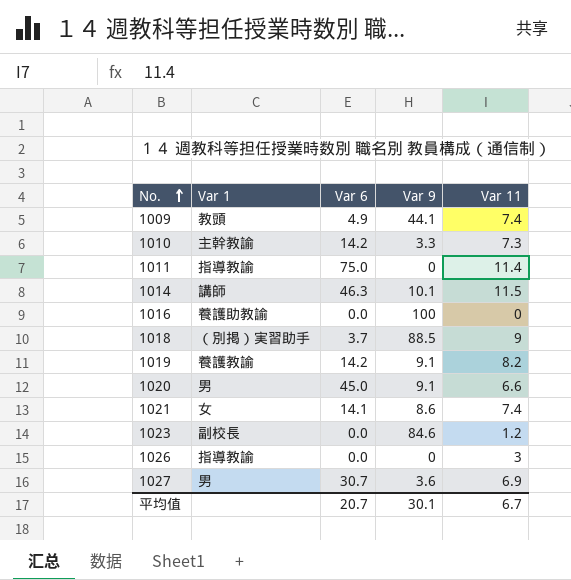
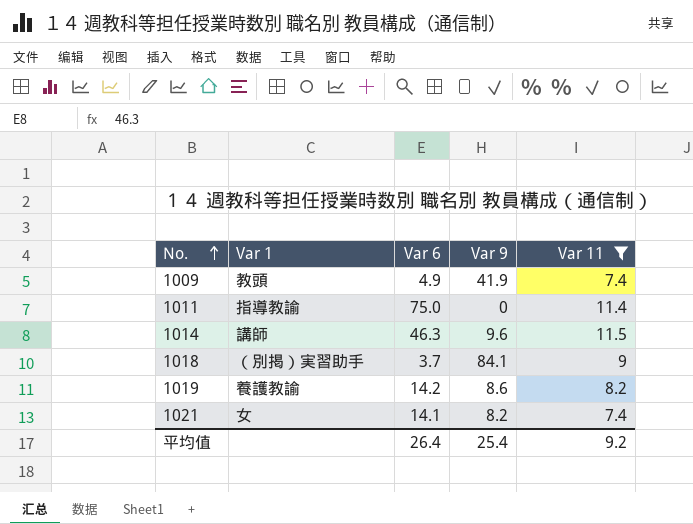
filter: none -> Var 11 >= 7.4
1009 | Var 9: 44.1 -> 41.9
1014 | Var 9: 10.1 -> 9.6
1018 | Var 9: 88.5 -> 84.1
1019 | Var 9: 9.1 -> 8.6
1021 | Var 9: 8.6 -> 8.2
平均值 | Var 6: 20.7 -> 26.4
平均值 | Var 9: 30.1 -> 25.4
平均值 | Var 11: 6.7 -> 9.2

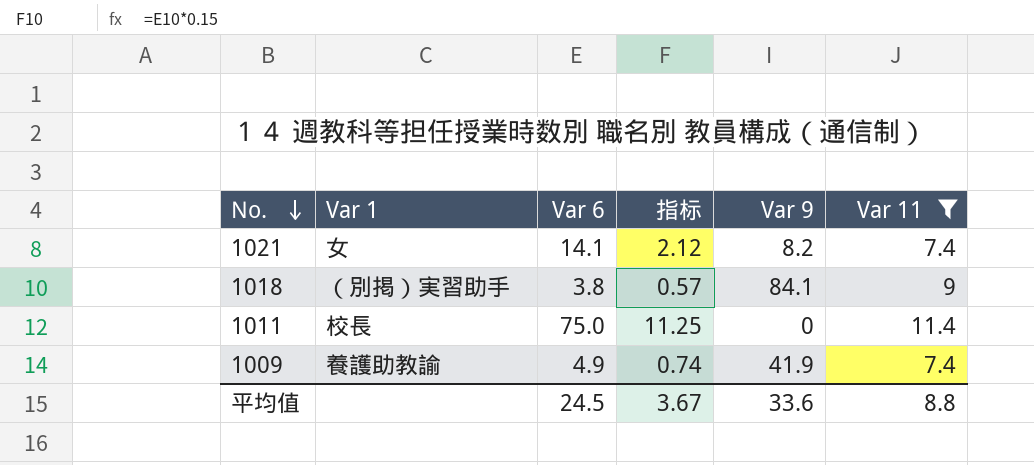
row order: No. ascending -> No. descending
column 指标 | formula: none -> [Var 6] * 0.15
row 1014: 講師 | 46.3 | 9.6 | 11.5 -> none
row 1019: 養護教諭 | 14.2 | 8.6 | 8.2 -> none
1018 | Var 6: 3.7 -> 3.8
1011 | Var 1: 指導教諭 -> 校長
1009 | Var 1: 教頭 -> 養護助教諭
平均值 | Var 6: 26.4 -> 24.5
平均值 | Var 9: 25.4 -> 33.6
平均值 | Var 11: 9.2 -> 8.8

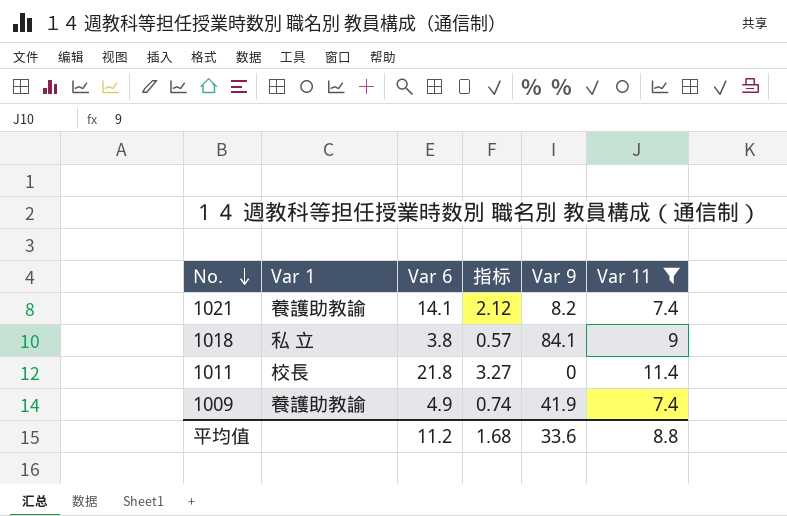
1021 | Var 1: 女 -> 養護助教諭
1018 | Var 1: （別掲）実習助手 -> 私 立
1011 | Var 6: 75.0 -> 21.8
1011 | 指标: 11.25 -> 3.27
平均值 | Var 6: 24.5 -> 11.2
平均值 | 指标: 3.67 -> 1.68

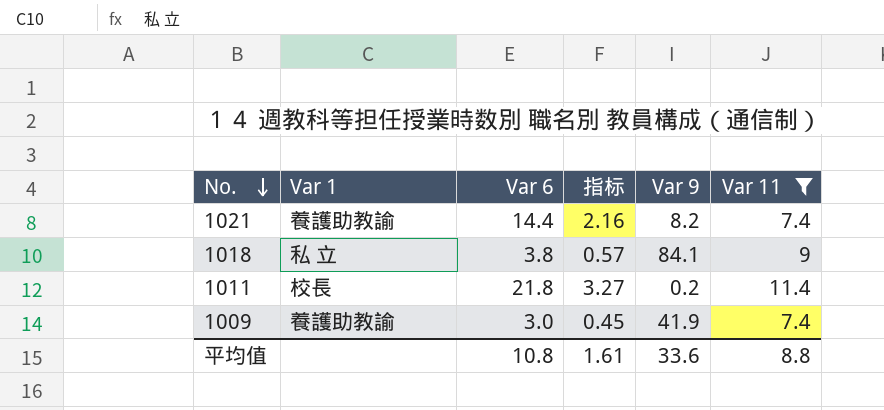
1021 | Var 6: 14.1 -> 14.4
1021 | 指标: 2.12 -> 2.16
1011 | Var 9: 0 -> 0.2
1009 | Var 6: 4.9 -> 3.0
1009 | 指标: 0.74 -> 0.45
平均值 | Var 6: 11.2 -> 10.8
平均值 | 指标: 1.68 -> 1.61

